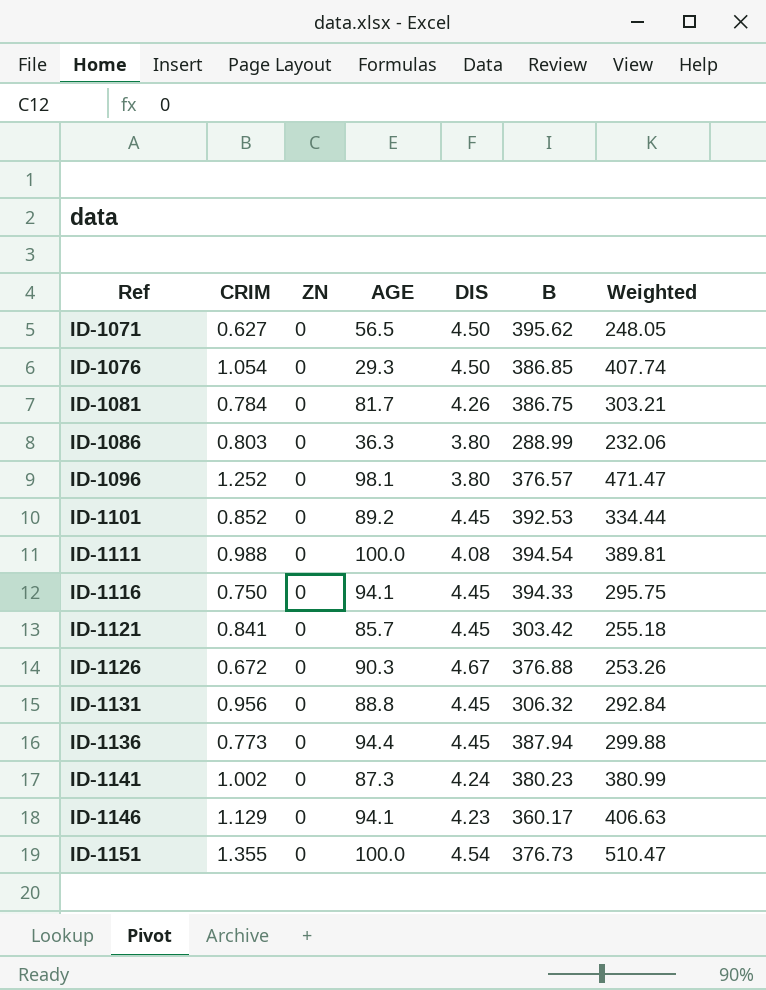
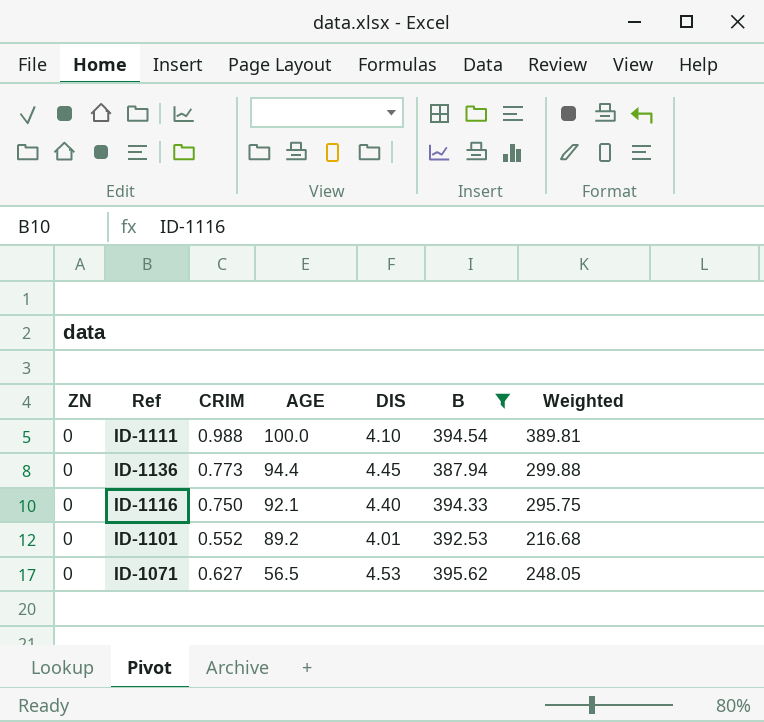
filter: none -> B >= 387.94
row order: Ref ascending -> AGE descending
column ZN | position: 3 -> 1
ID-1111 | DIS: 4.08 -> 4.10
ID-1116 | AGE: 94.1 -> 92.1
ID-1116 | DIS: 4.45 -> 4.40
ID-1101 | CRIM: 0.852 -> 0.552
ID-1101 | DIS: 4.45 -> 4.01
ID-1101 | Weighted: 334.44 -> 216.68
ID-1071 | DIS: 4.50 -> 4.53

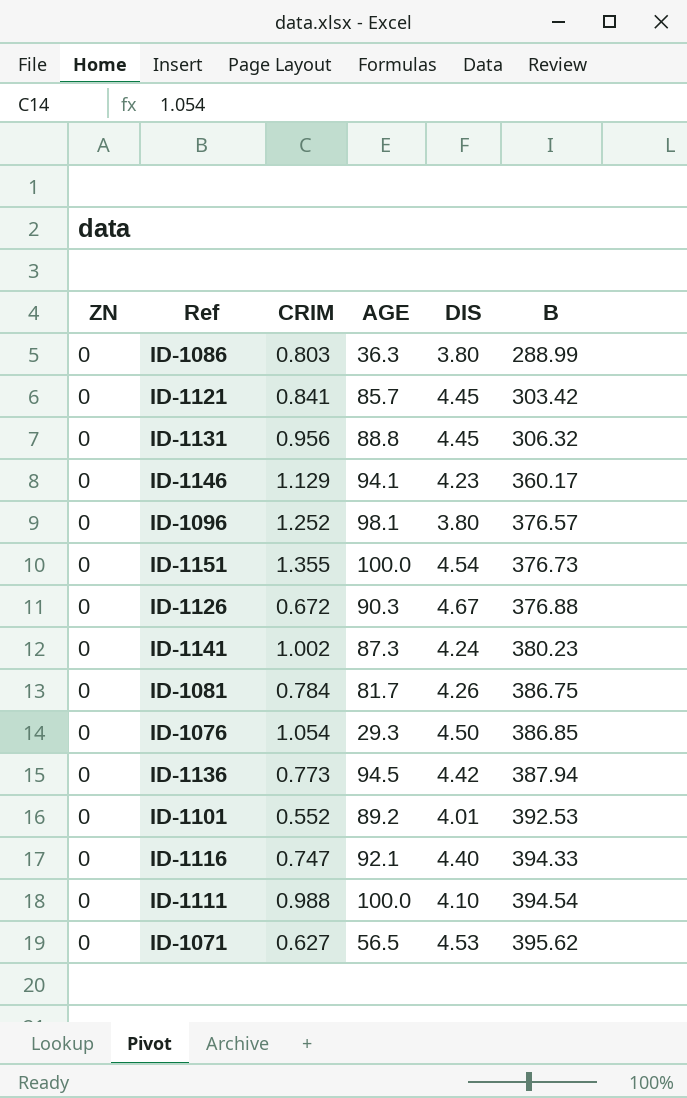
filter: B >= 387.94 -> none
row order: AGE descending -> B ascending
column Weighted | formula: [CRIM] * [B] -> none
ID-1136 | AGE: 94.4 -> 94.5
ID-1136 | DIS: 4.45 -> 4.42
ID-1116 | CRIM: 0.750 -> 0.747

